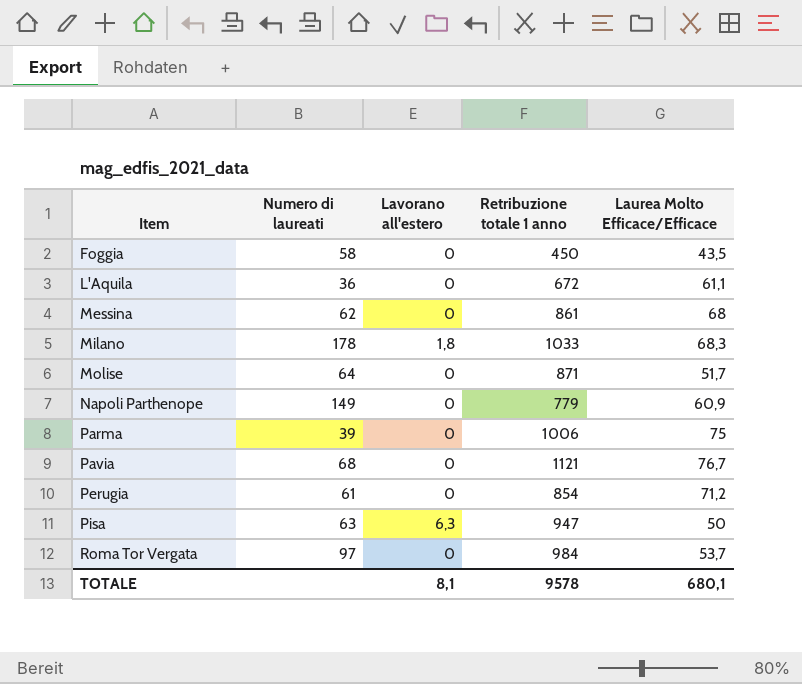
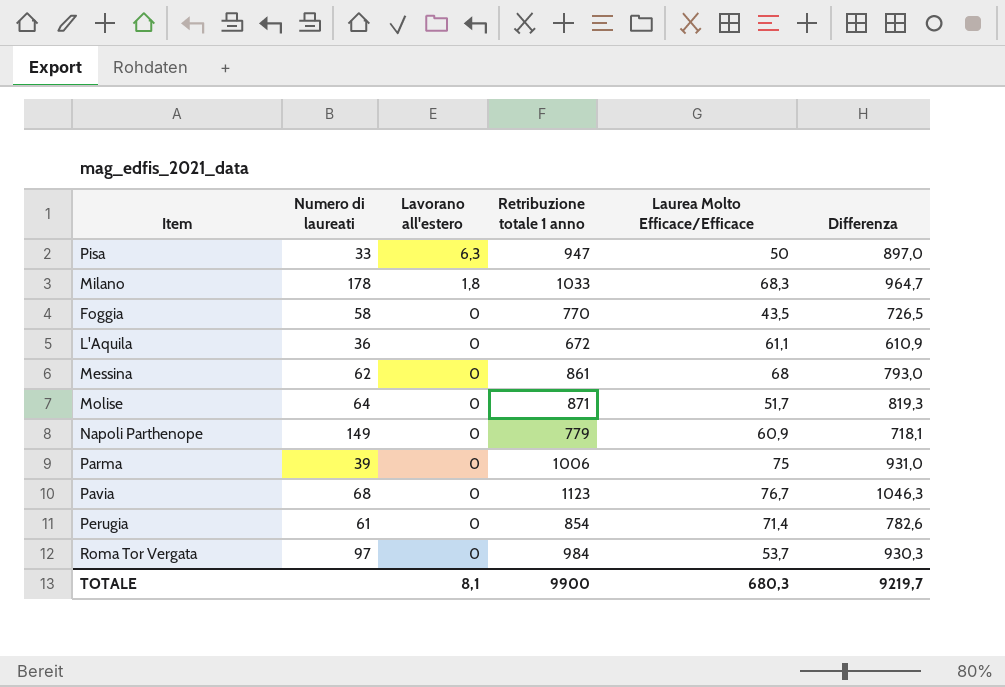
row order: Item ascending -> Lavorano all'estero descending
column Differenza | formula: none -> [Retribuzione totale 1 anno] - [Laurea Molto Efficace/Efficace]
Pisa | Numero di laureati: 63 -> 33
Foggia | Retribuzione totale 1 anno: 450 -> 770
Pavia | Retribuzione totale 1 anno: 1121 -> 1123
Perugia | Laurea Molto Efficace/Efficace: 71,2 -> 71,4
TOTALE | Retribuzione totale 1 anno: 9578 -> 9900
TOTALE | Laurea Molto Efficace/Efficace: 680,1 -> 680,3

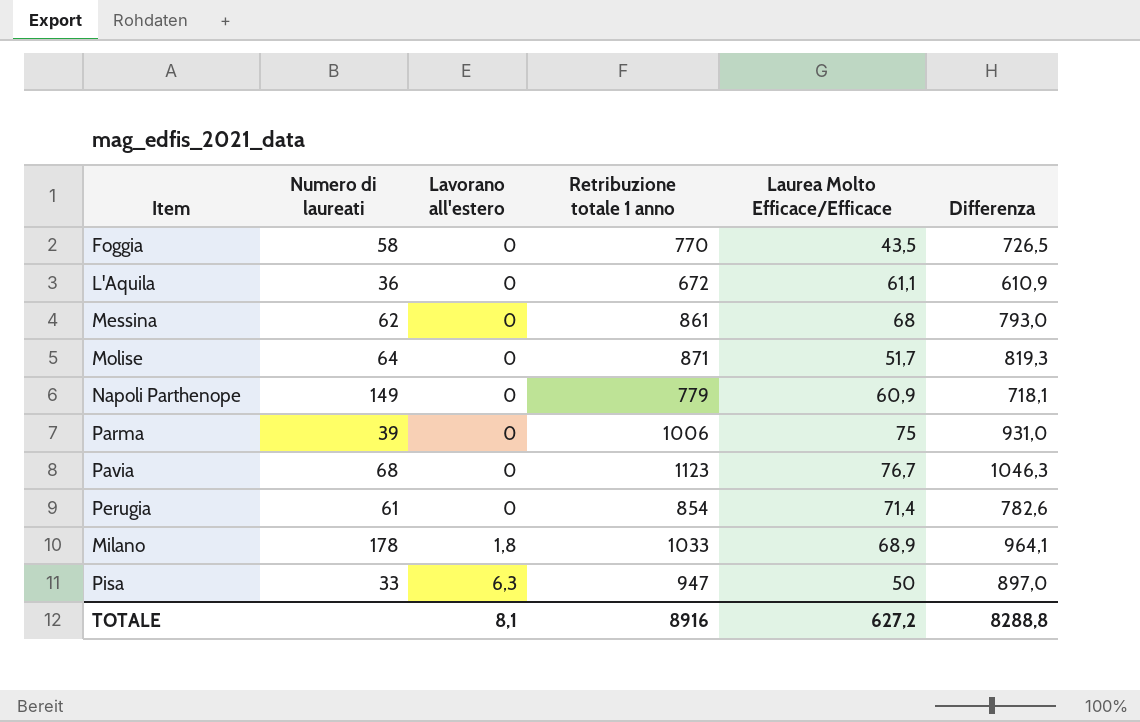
row order: Lavorano all'estero descending -> Lavorano all'estero ascending
row Roma Tor Vergata: 97 | 0 | 984 | 53,7 | 930,3 -> none
Milano | Laurea Molto Efficace/Efficace: 68,3 -> 68,9
Milano | Differenza: 964,7 -> 964,1
TOTALE | Retribuzione totale 1 anno: 9900 -> 8916
TOTALE | Laurea Molto Efficace/Efficace: 680,3 -> 627,2
TOTALE | Differenza: 9219,7 -> 8288,8

